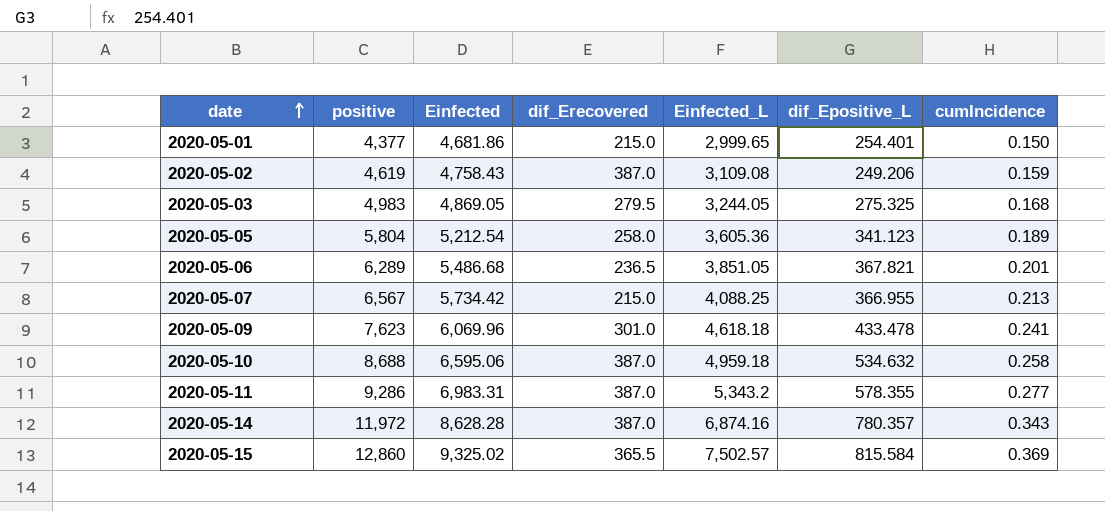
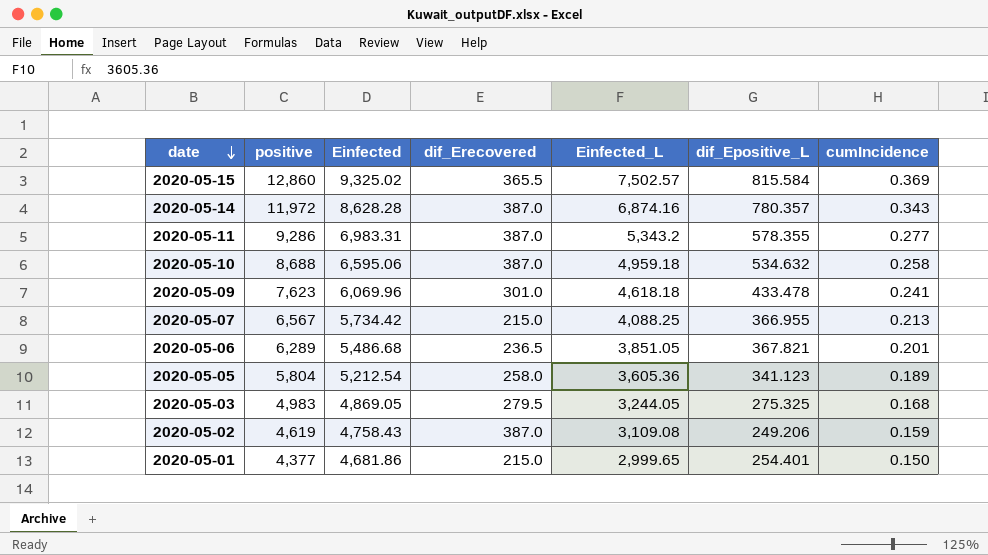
row order: date ascending -> date descending

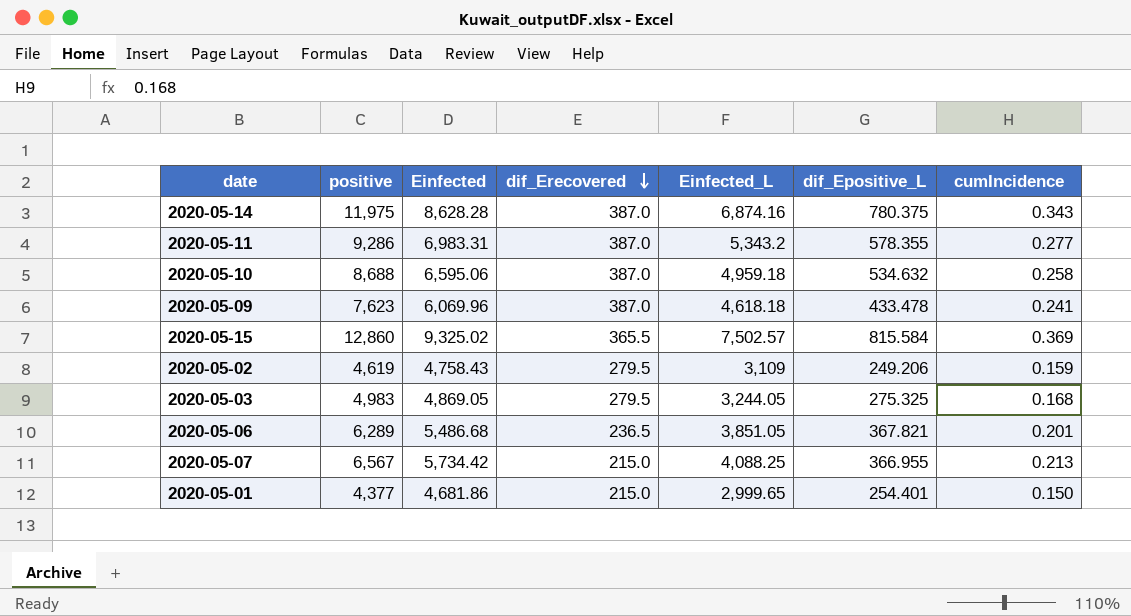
row order: date descending -> dif_Erecovered descending
row 2020-05-05: 5,804 | 5,212.54 | 258.0 | 3,605.36 | 341.123 | 0.189 -> none
2020-05-14 | positive: 11,972 -> 11,975
2020-05-14 | dif_Epositive_L: 780.357 -> 780.375
2020-05-09 | dif_Erecovered: 301.0 -> 387.0
2020-05-02 | dif_Erecovered: 387.0 -> 279.5
2020-05-02 | Einfected_L: 3,109.08 -> 3,109

